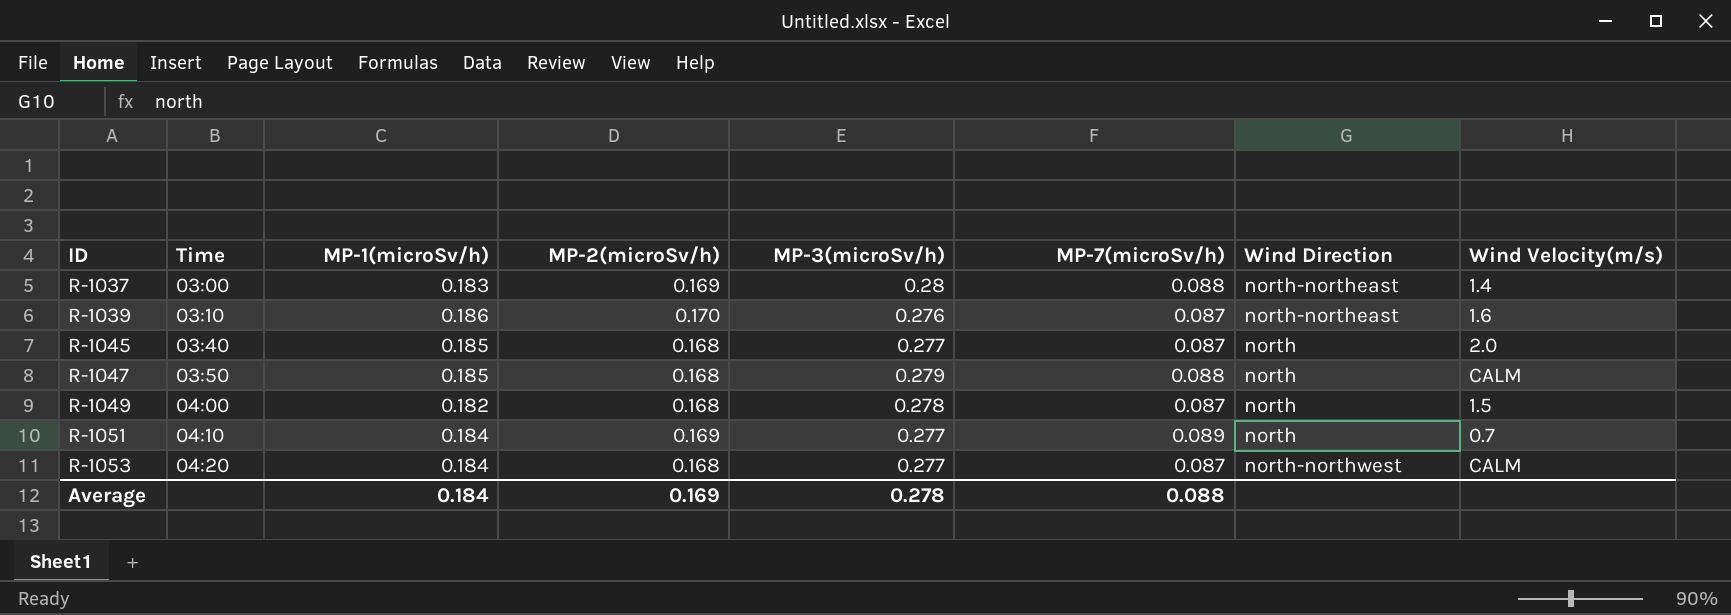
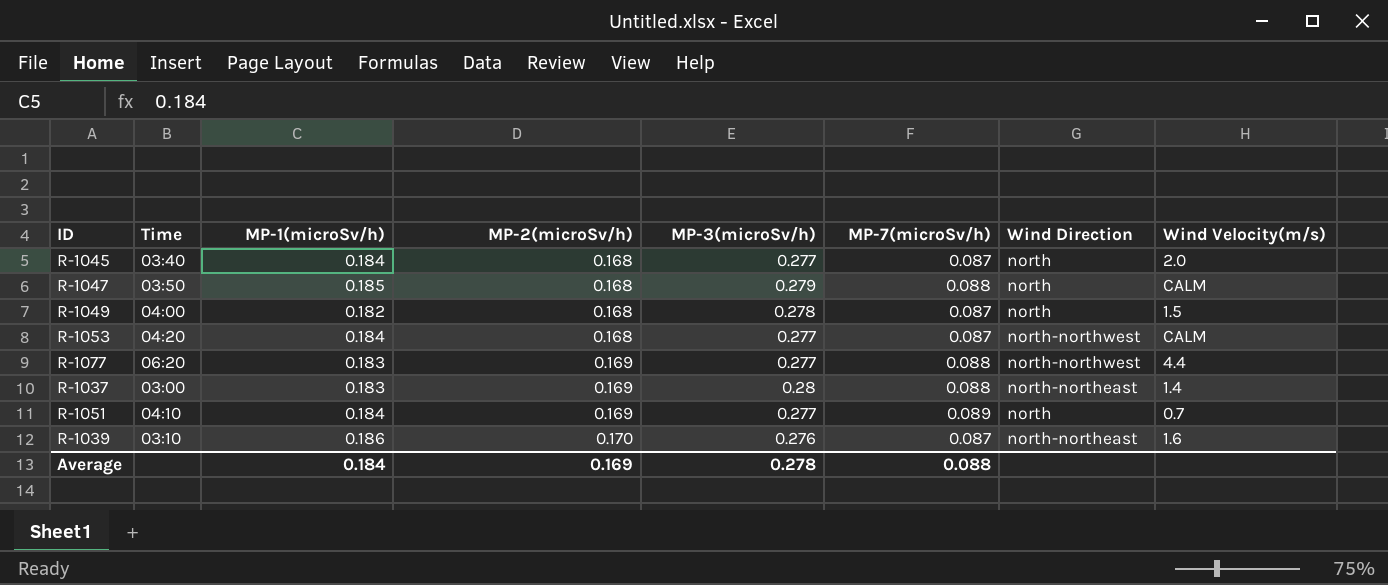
row order: ID ascending -> MP-2(microSv/h) ascending
R-1045 | MP-1(microSv/h): 0.185 -> 0.184
row R-1077: none -> 06:20 | 0.183 | 0.169 | 0.277 | 0.088 | north-northwest | 4.4

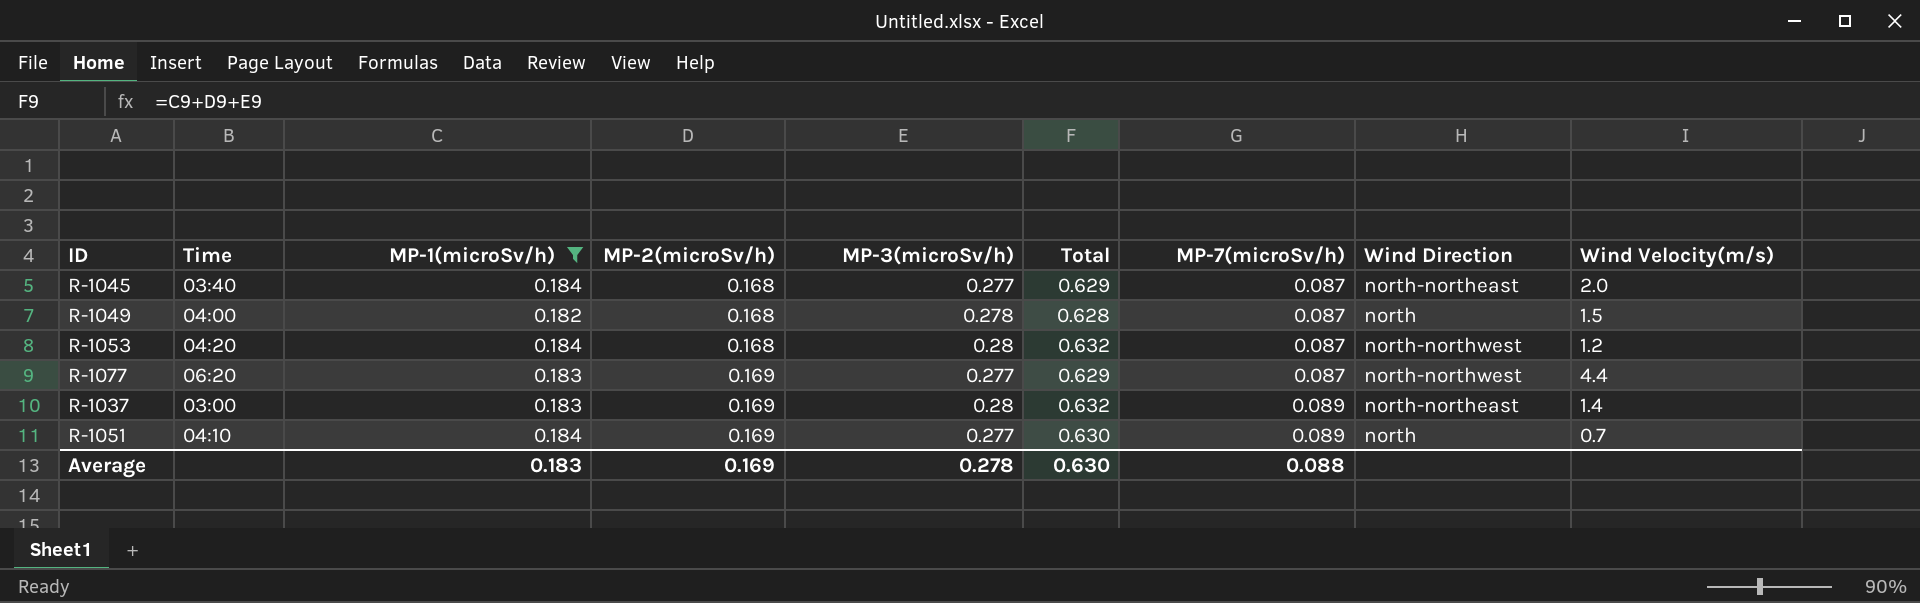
filter: none -> MP-1(microSv/h) <= 0.184
column Total | formula: none -> [MP-1(microSv/h)] + [MP-2(microSv/h)] + [MP-3(microSv/h)]
R-1045 | Wind Direction: north -> north-northeast
R-1053 | MP-3(microSv/h): 0.277 -> 0.28
R-1053 | Wind Velocity(m/s): CALM -> 1.2
R-1077 | MP-7(microSv/h): 0.088 -> 0.087
R-1037 | MP-7(microSv/h): 0.088 -> 0.089
Average | MP-1(microSv/h): 0.184 -> 0.183

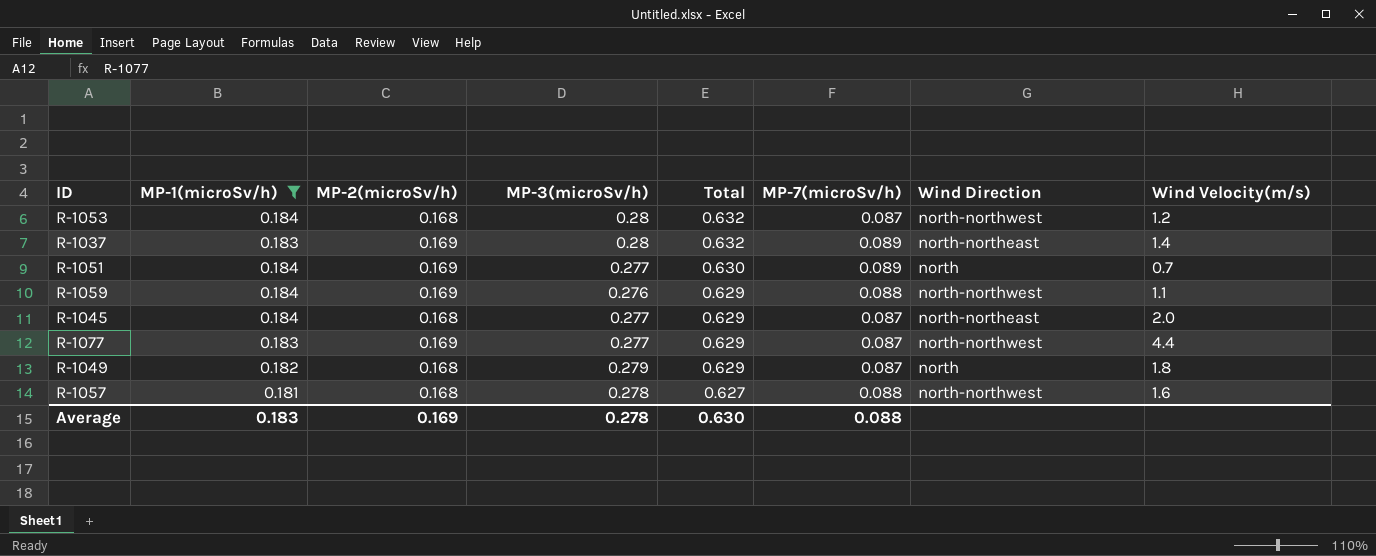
row order: MP-2(microSv/h) ascending -> Total descending
column Time | position: 2 -> none
row R-1059: none -> 0.184 | 0.169 | 0.276 | 0.629 | 0.088 | north-northwest | 1.1
R-1049 | MP-3(microSv/h): 0.278 -> 0.279
R-1049 | Total: 0.628 -> 0.629
R-1049 | Wind Velocity(m/s): 1.5 -> 1.8
row R-1057: none -> 0.181 | 0.168 | 0.278 | 0.627 | 0.088 | north-northwest | 1.6

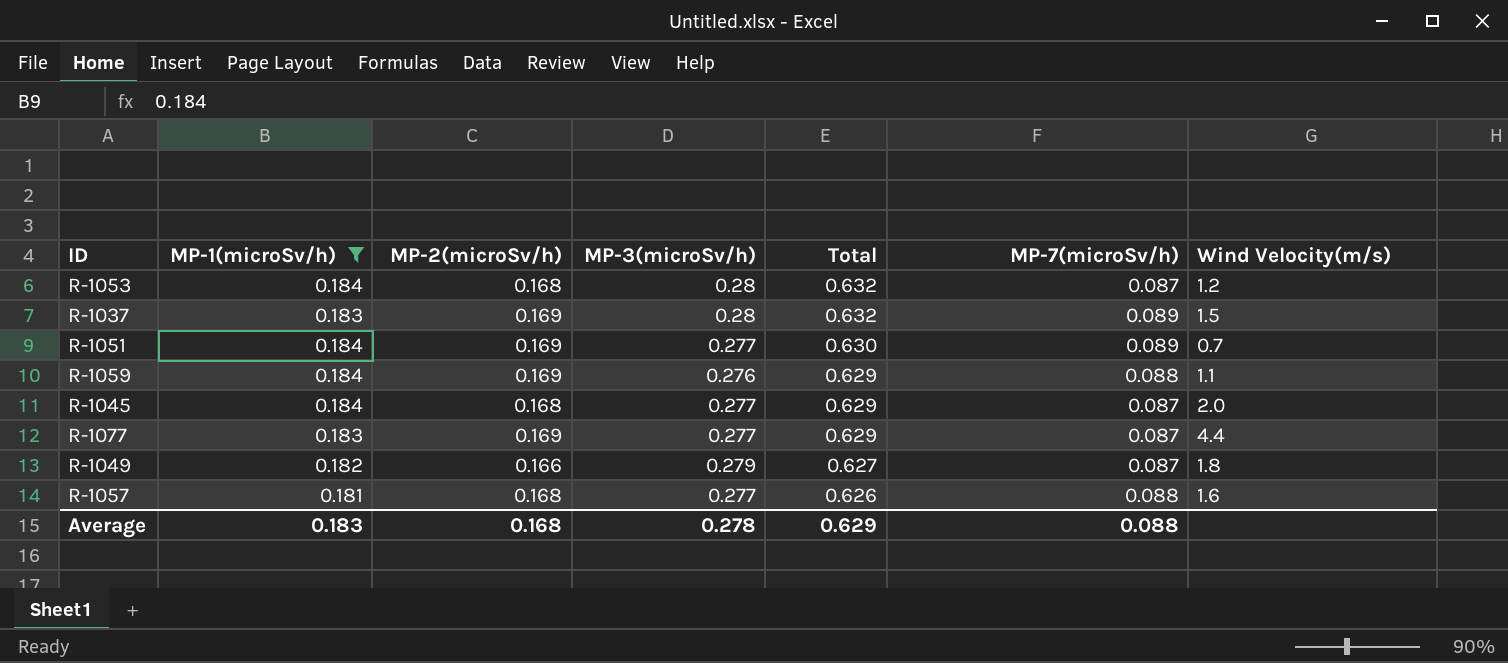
column Wind Direction | position: 7 -> none
R-1037 | Wind Velocity(m/s): 1.4 -> 1.5
R-1049 | MP-2(microSv/h): 0.168 -> 0.166
R-1049 | Total: 0.629 -> 0.627
R-1057 | MP-3(microSv/h): 0.278 -> 0.277
R-1057 | Total: 0.627 -> 0.626
Average | MP-2(microSv/h): 0.169 -> 0.168
Average | Total: 0.630 -> 0.629

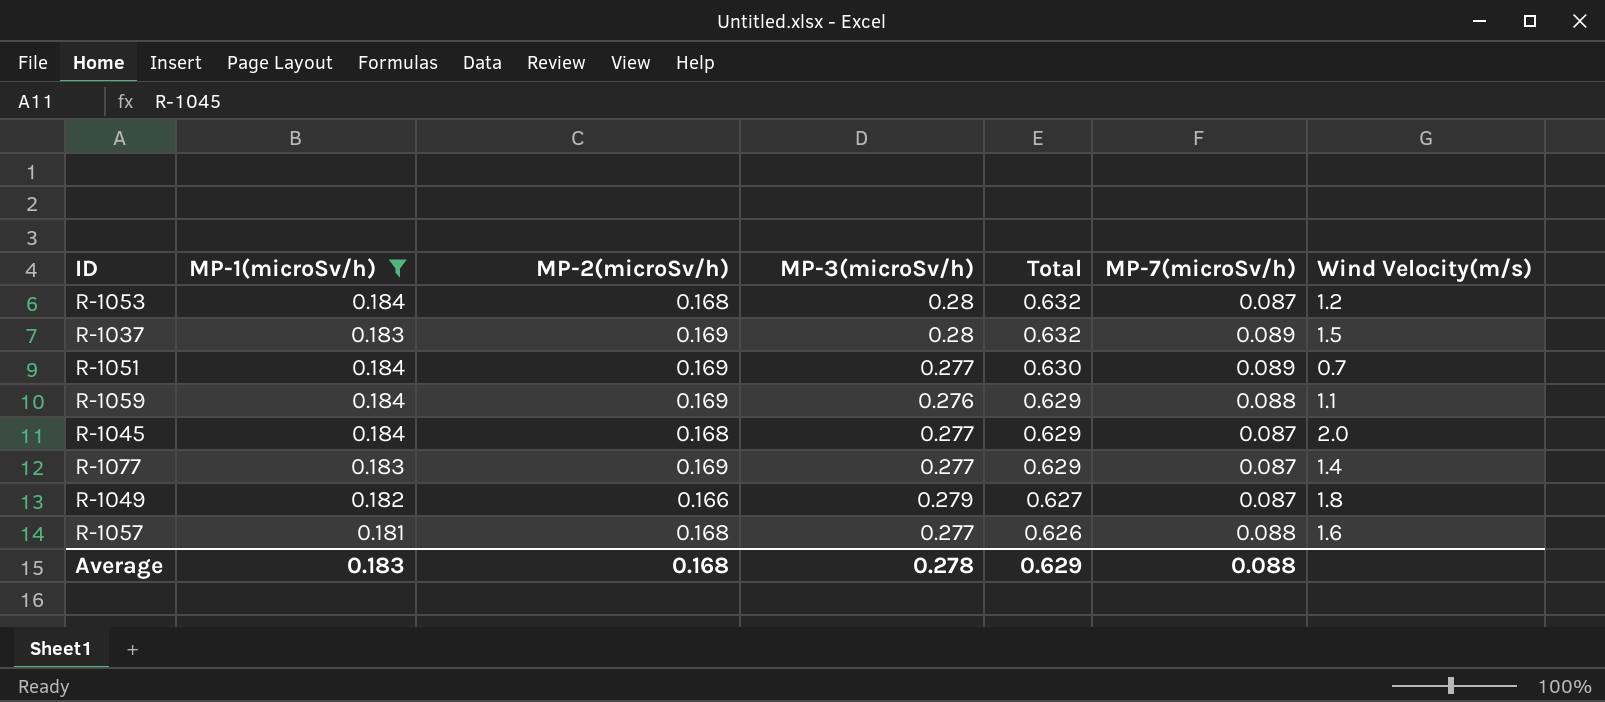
R-1077 | Wind Velocity(m/s): 4.4 -> 1.4

